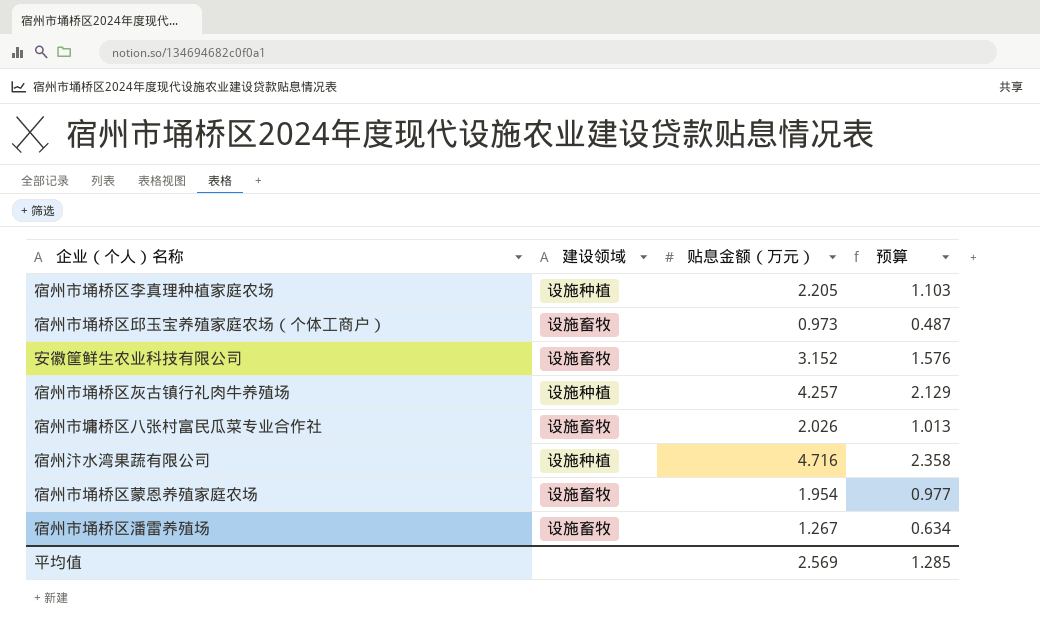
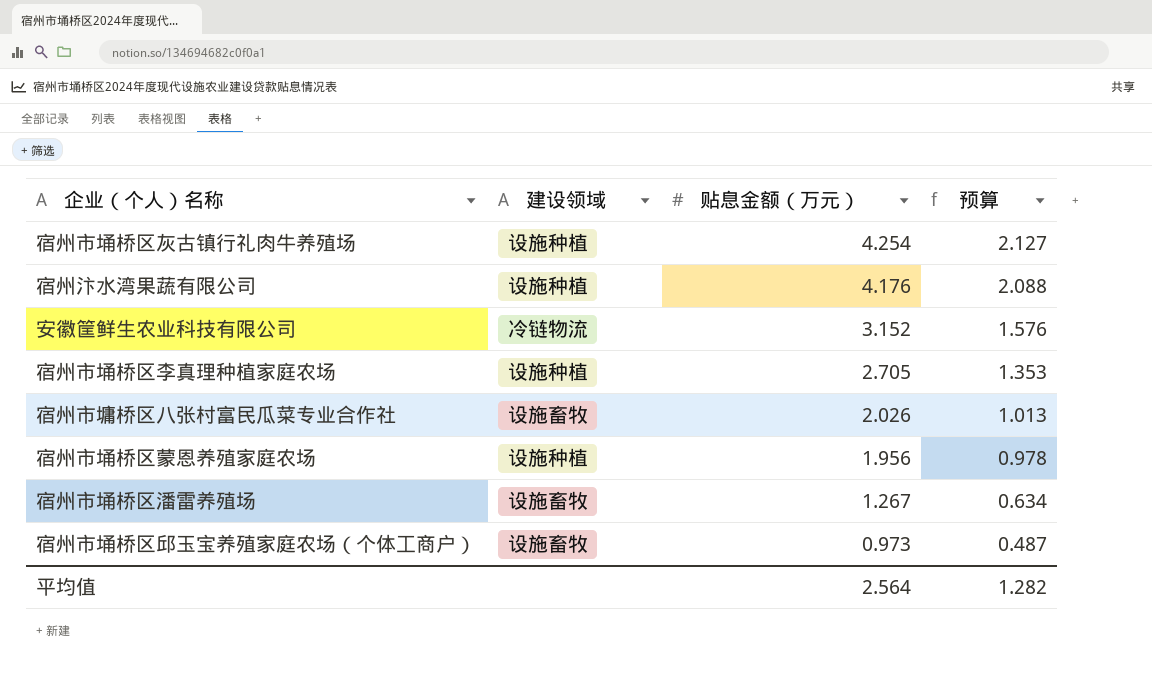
row order: none -> 贴息金额（万元） descending
宿州市埇桥区灰古镇行礼肉牛养殖场 | 贴息金额（万元）: 4.257 -> 4.254
宿州市埇桥区灰古镇行礼肉牛养殖场 | 预算: 2.129 -> 2.127
宿州汴水湾果蔬有限公司 | 贴息金额（万元）: 4.716 -> 4.176
宿州汴水湾果蔬有限公司 | 预算: 2.358 -> 2.088
安徽筐鲜生农业科技有限公司 | 建设领域: 设施畜牧 -> 冷链物流
宿州市埇桥区李真理种植家庭农场 | 贴息金额（万元）: 2.205 -> 2.705
宿州市埇桥区李真理种植家庭农场 | 预算: 1.103 -> 1.353
宿州市埇桥区蒙恩养殖家庭农场 | 建设领域: 设施畜牧 -> 设施种植
宿州市埇桥区蒙恩养殖家庭农场 | 贴息金额（万元）: 1.954 -> 1.956
宿州市埇桥区蒙恩养殖家庭农场 | 预算: 0.977 -> 0.978
平均值 | 贴息金额（万元）: 2.569 -> 2.564
平均值 | 预算: 1.285 -> 1.282

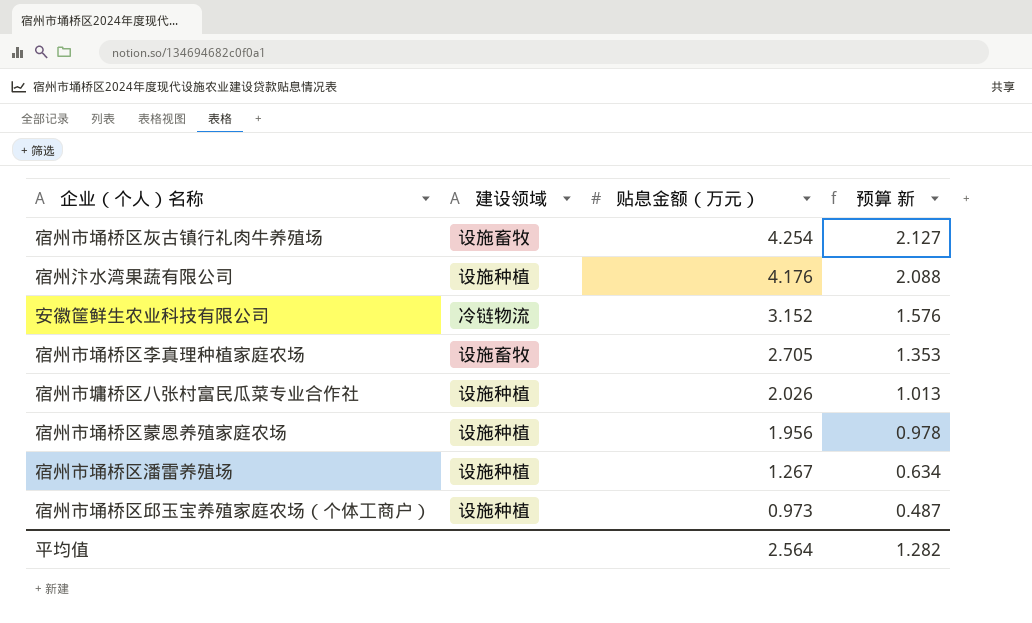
column name: 预算 -> 预算 新
宿州市埇桥区灰古镇行礼肉牛养殖场 | 建设领域: 设施种植 -> 设施畜牧
宿州市埇桥区李真理种植家庭农场 | 建设领域: 设施种植 -> 设施畜牧
宿州市墉桥区八张村富民瓜菜专业合作社 | 建设领域: 设施畜牧 -> 设施种植
宿州市埇桥区潘雷养殖场 | 建设领域: 设施畜牧 -> 设施种植
宿州市埇桥区邱玉宝养殖家庭农场（个体工商户） | 建设领域: 设施畜牧 -> 设施种植

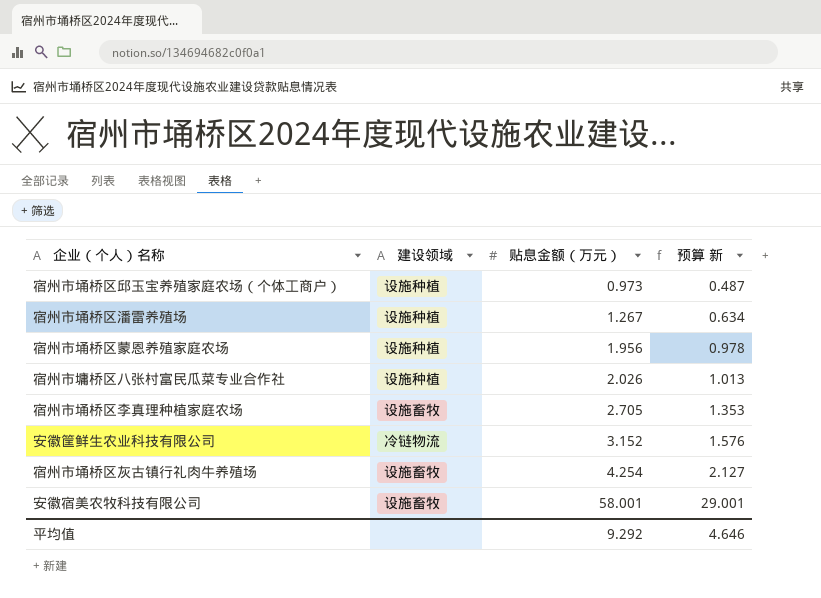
row order: 贴息金额（万元） descending -> 贴息金额（万元） ascending
row 宿州汴水湾果蔬有限公司: 设施种植 | 4.176 | 2.088 -> none
row 安徽宿美农牧科技有限公司: none -> 设施畜牧 | 58.001 | 29.001
平均值 | 贴息金额（万元）: 2.564 -> 9.292
平均值 | 预算 新: 1.282 -> 4.646

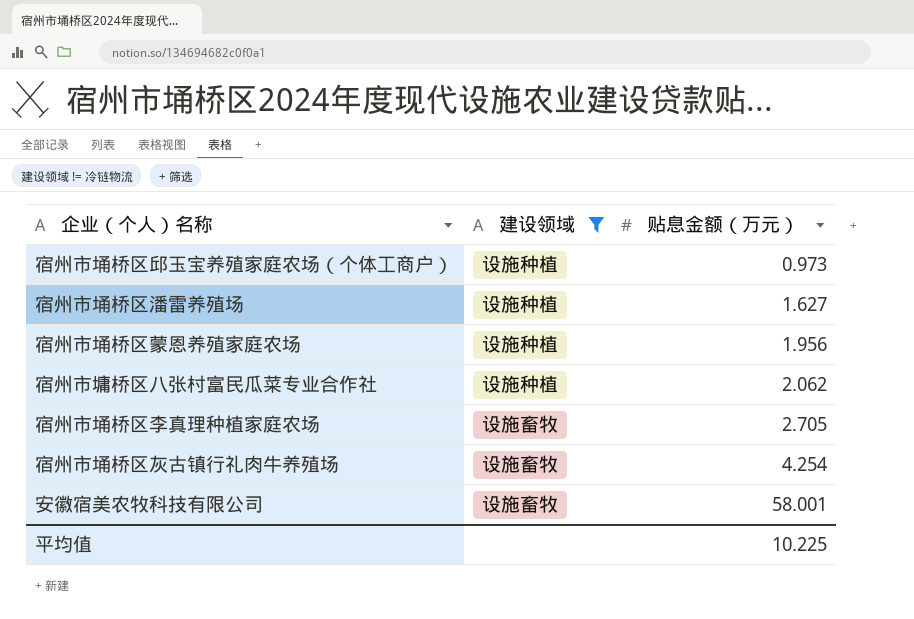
filter: none -> 建设领域 != 冷链物流
column 预算 新 | formula: [贴息金额（万元）] * 0.5 -> none
宿州市埇桥区潘雷养殖场 | 贴息金额（万元）: 1.267 -> 1.627
宿州市墉桥区八张村富民瓜菜专业合作社 | 贴息金额（万元）: 2.026 -> 2.062
平均值 | 贴息金额（万元）: 9.292 -> 10.225

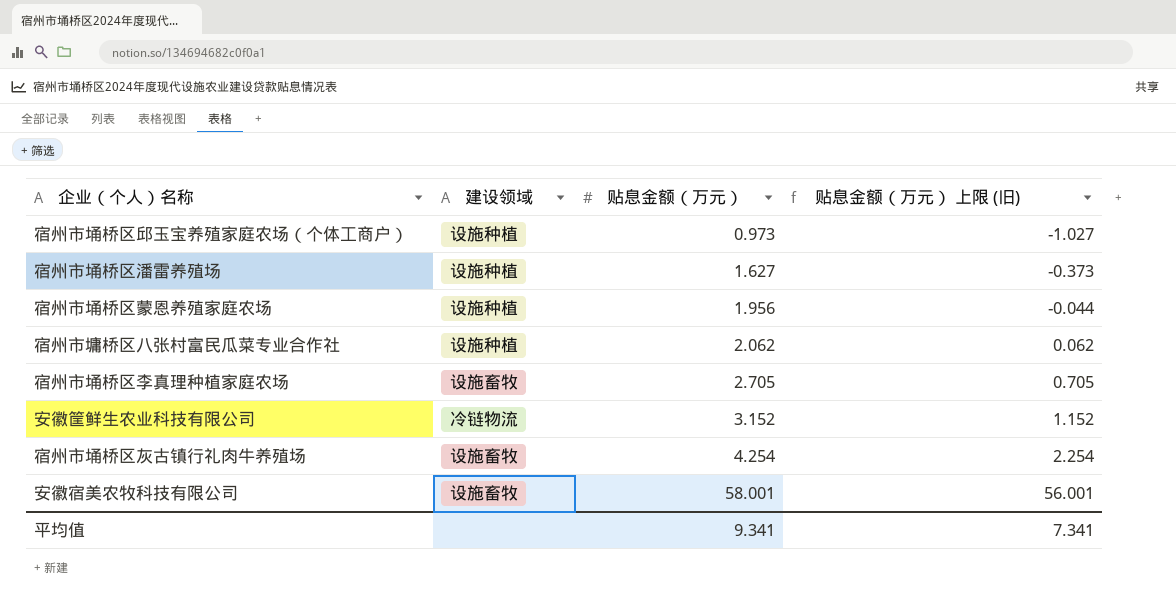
filter: 建设领域 != 冷链物流 -> none
column 贴息金额（万元） 上限 (旧) | formula: none -> [贴息金额（万元）] - 2
平均值 | 贴息金额（万元）: 10.225 -> 9.341

